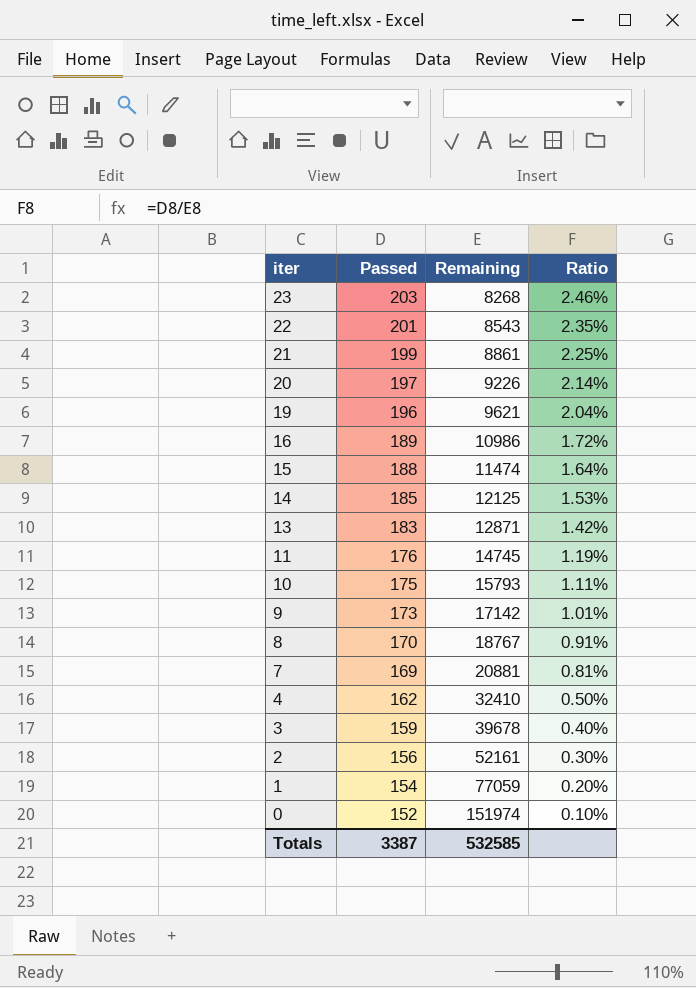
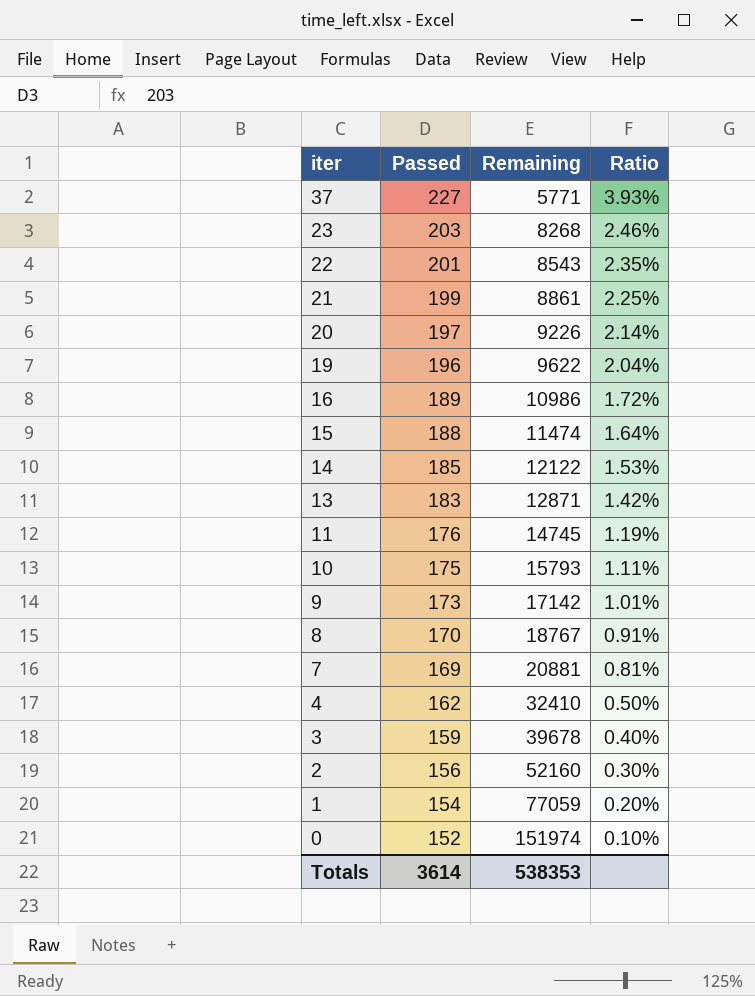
row 37: none -> 227 | 5771 | 3.93%
19 | Remaining: 9621 -> 9622
14 | Remaining: 12125 -> 12122
2 | Remaining: 52161 -> 52160
Totals | Passed: 3387 -> 3614
Totals | Remaining: 532585 -> 538353

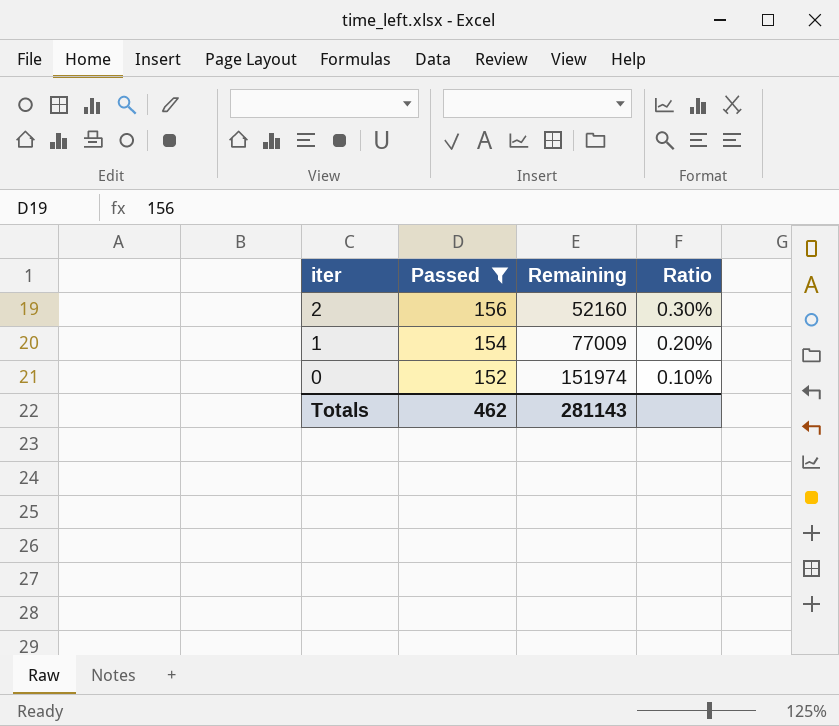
filter: none -> Passed <= 156
1 | Remaining: 77059 -> 77009
Totals | Passed: 3614 -> 462
Totals | Remaining: 538353 -> 281143

